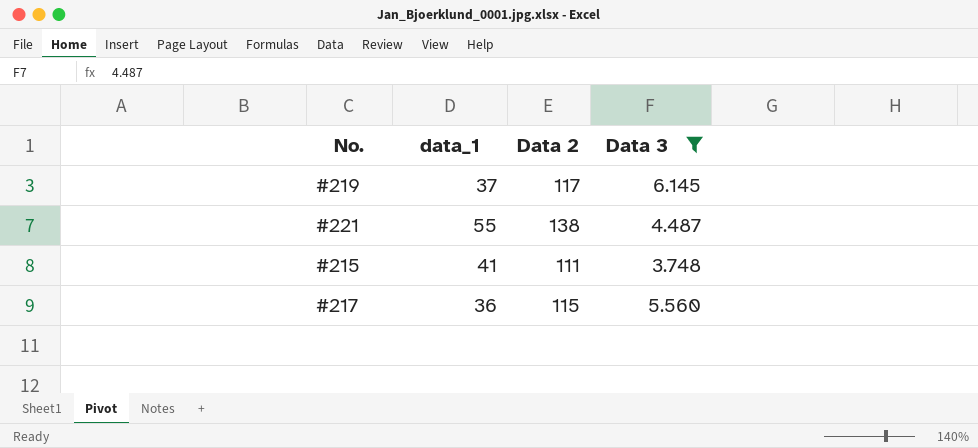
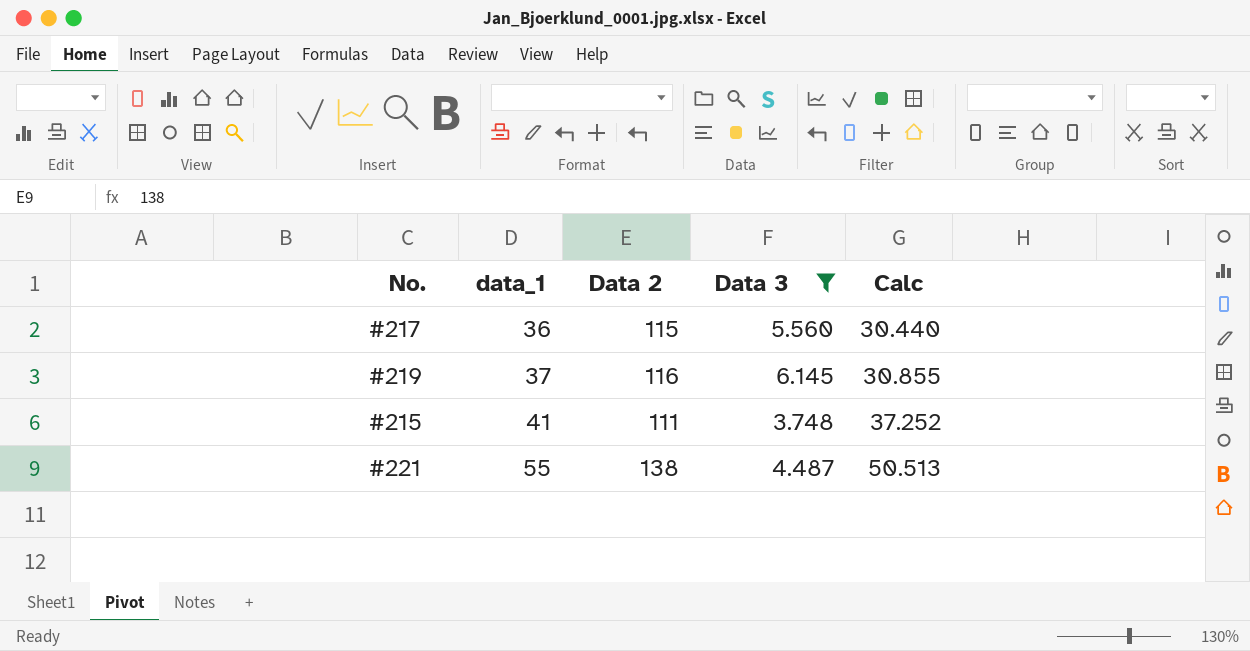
row order: none -> data_1 ascending
column Calc | formula: none -> [data_1] - [Data 3]
#219 | Data 2: 117 -> 116

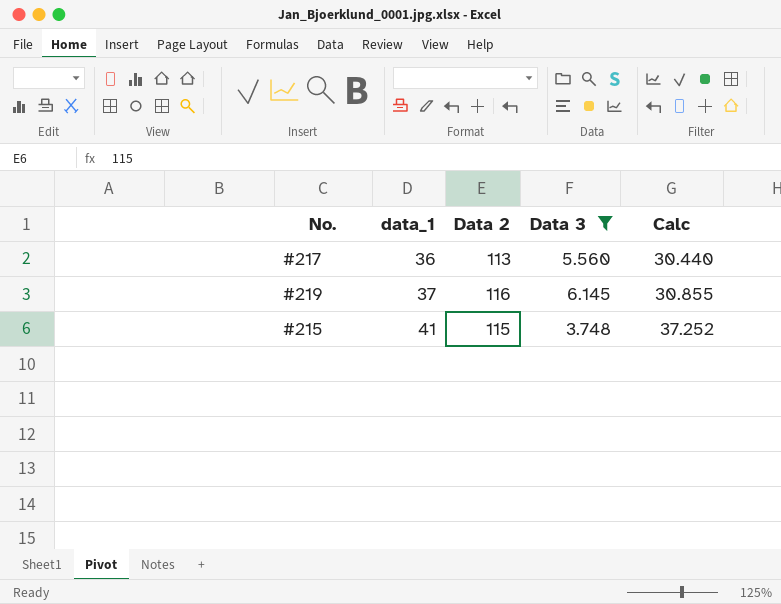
row #221: 55 | 138 | 4.487 | 50.513 -> none
#217 | Data 2: 115 -> 113
#215 | Data 2: 111 -> 115

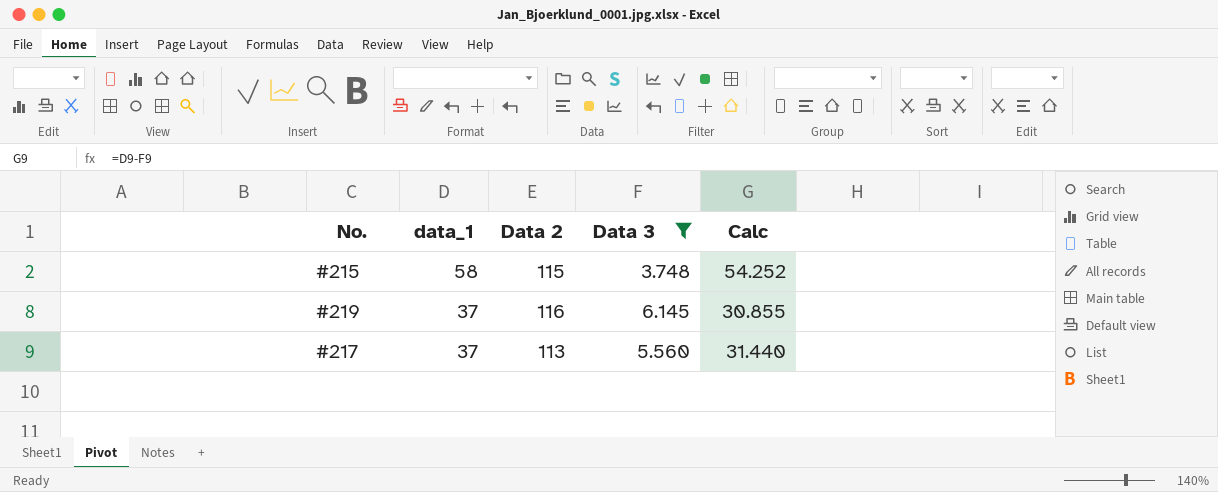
row order: data_1 ascending -> data_1 descending
#215 | data_1: 41 -> 58
#215 | Calc: 37.252 -> 54.252
#217 | data_1: 36 -> 37
#217 | Calc: 30.440 -> 31.440

